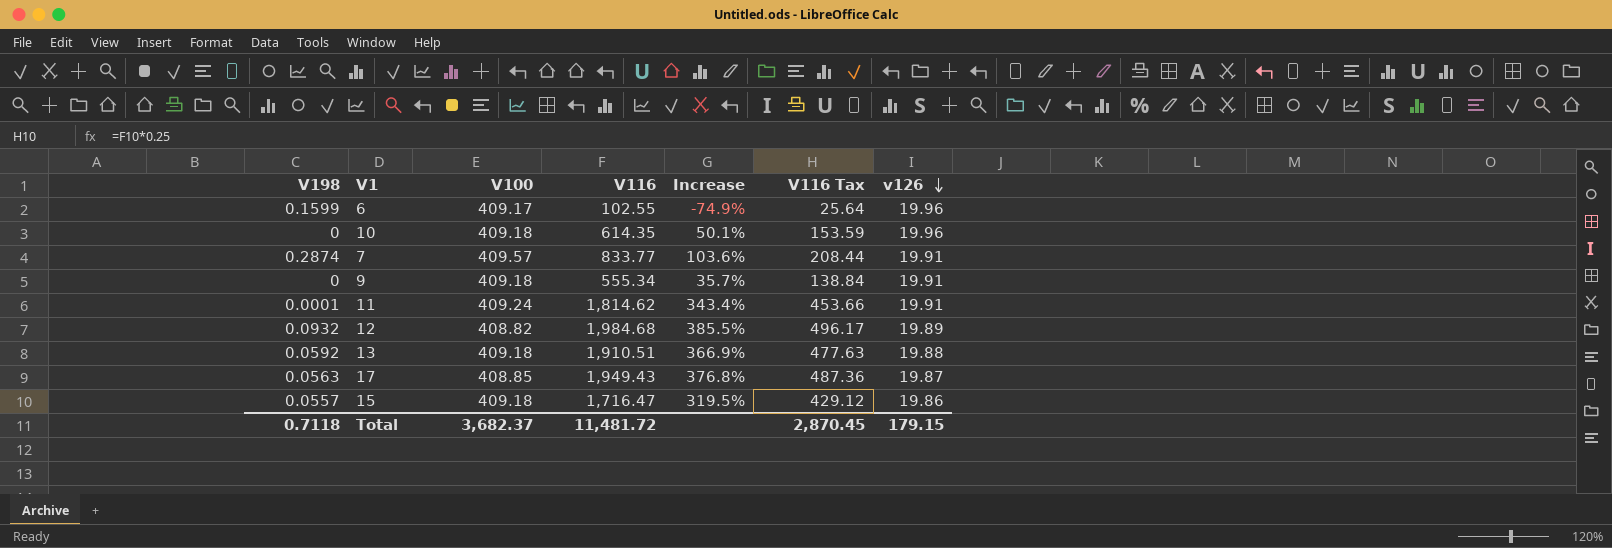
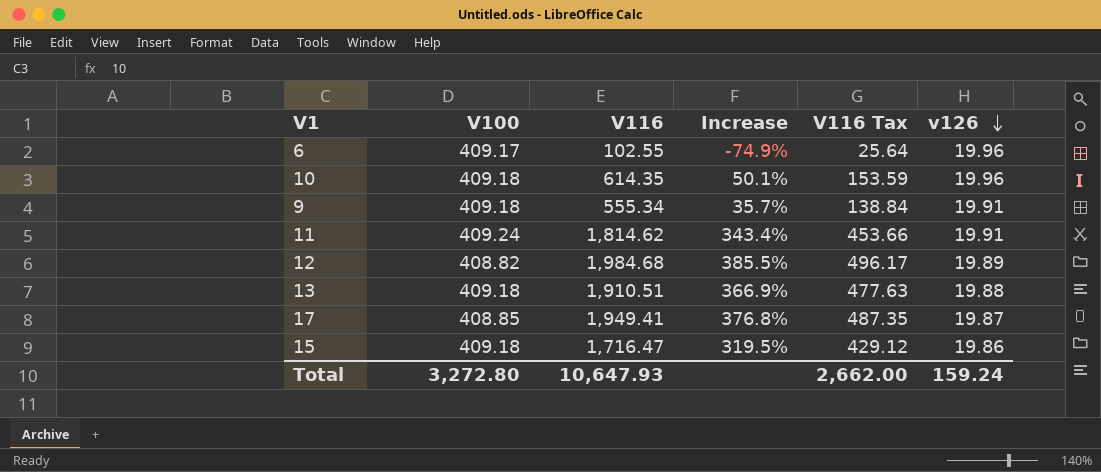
column V198 | position: 1 -> none
row 7: 0.2874 | 409.57 | 833.77 | 103.6% | 208.44 | 19.91 -> none
17 | V116: 1,949.43 -> 1,949.41
17 | V116 Tax: 487.36 -> 487.35
Total | V100: 3,682.37 -> 3,272.80
Total | V116: 11,481.72 -> 10,647.93
Total | V116 Tax: 2,870.45 -> 2,662.00
Total | v126: 179.15 -> 159.24

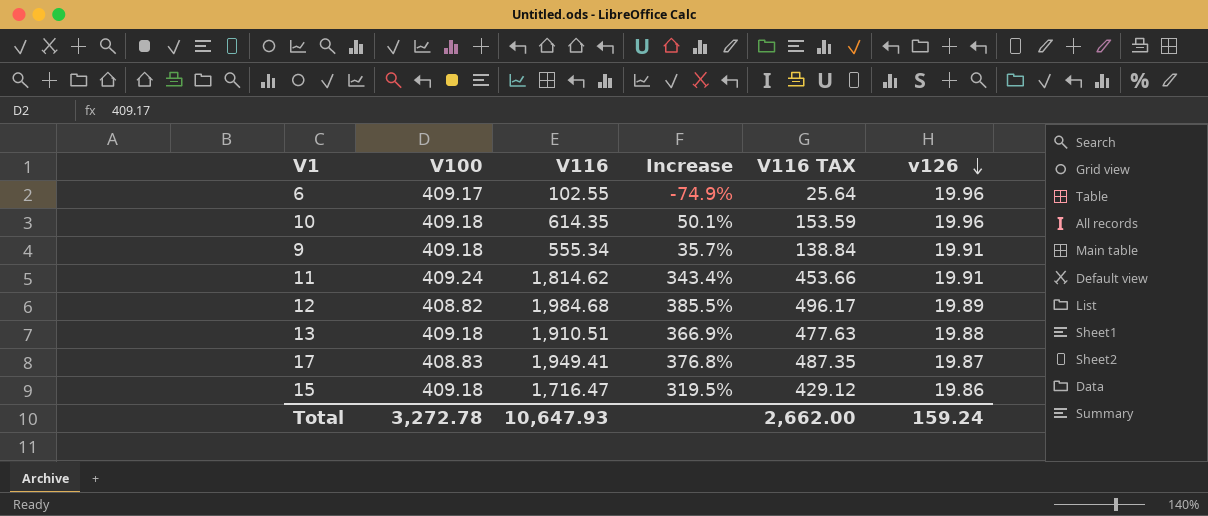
column name: V116 Tax -> V116 TAX
17 | V100: 408.85 -> 408.83
Total | V100: 3,272.80 -> 3,272.78

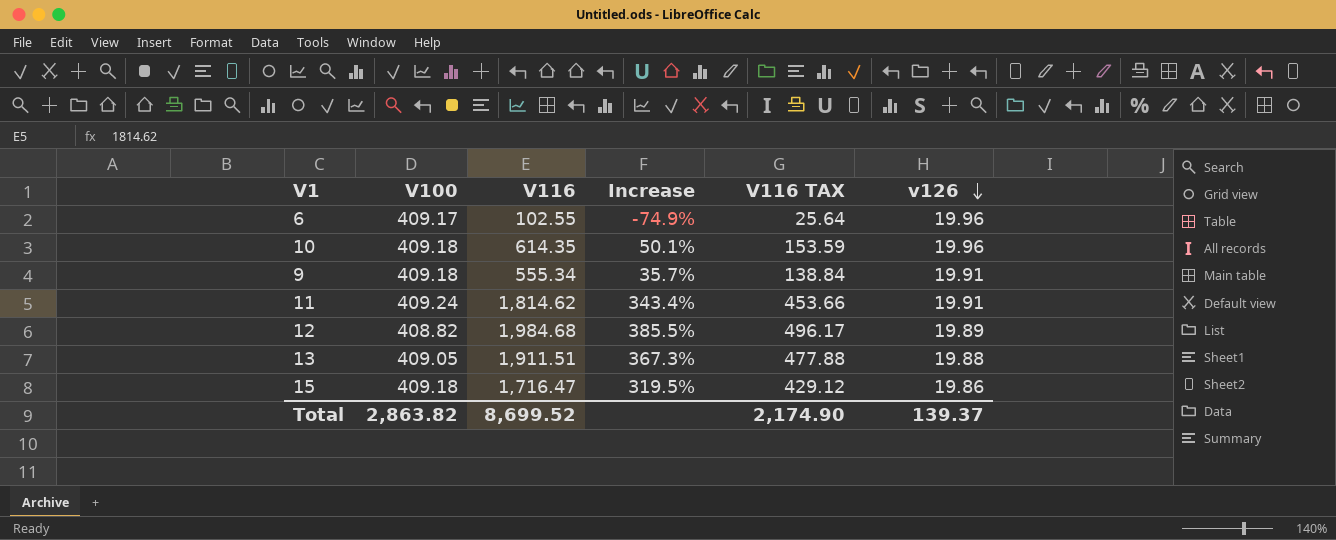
row 17: 408.83 | 1,949.41 | 376.8% | 487.35 | 19.87 -> none
13 | V100: 409.18 -> 409.05
13 | V116: 1,910.51 -> 1,911.51
13 | Increase: 366.9% -> 367.3%
13 | V116 TAX: 477.63 -> 477.88
Total | V100: 3,272.78 -> 2,863.82
Total | V116: 10,647.93 -> 8,699.52
Total | V116 TAX: 2,662.00 -> 2,174.90
Total | v126: 159.24 -> 139.37

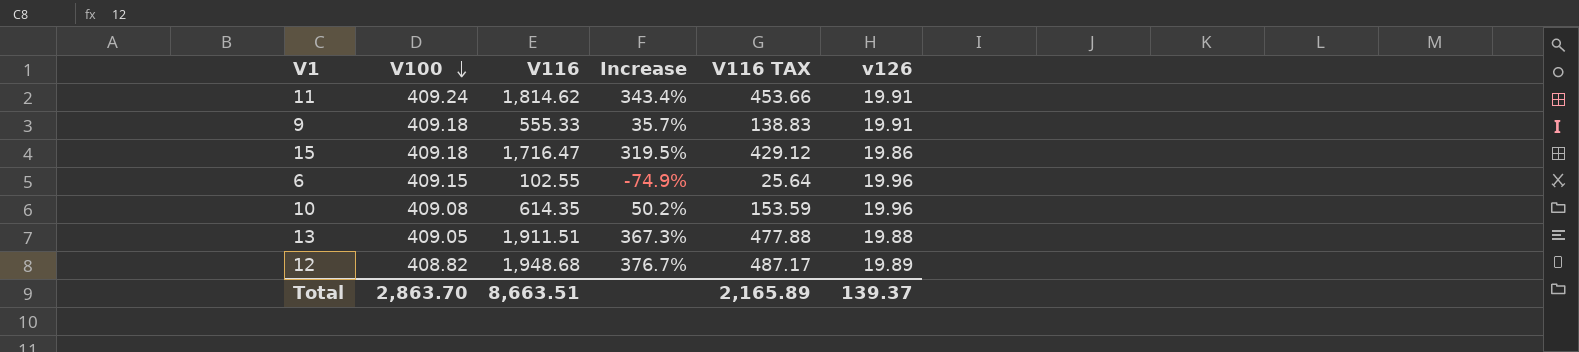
row order: v126 descending -> V100 descending
9 | V116: 555.34 -> 555.33
9 | V116 TAX: 138.84 -> 138.83
6 | V100: 409.17 -> 409.15
10 | V100: 409.18 -> 409.08
10 | Increase: 50.1% -> 50.2%
12 | V116: 1,984.68 -> 1,948.68
12 | Increase: 385.5% -> 376.7%
12 | V116 TAX: 496.17 -> 487.17
Total | V100: 2,863.82 -> 2,863.70
Total | V116: 8,699.52 -> 8,663.51
Total | V116 TAX: 2,174.90 -> 2,165.89

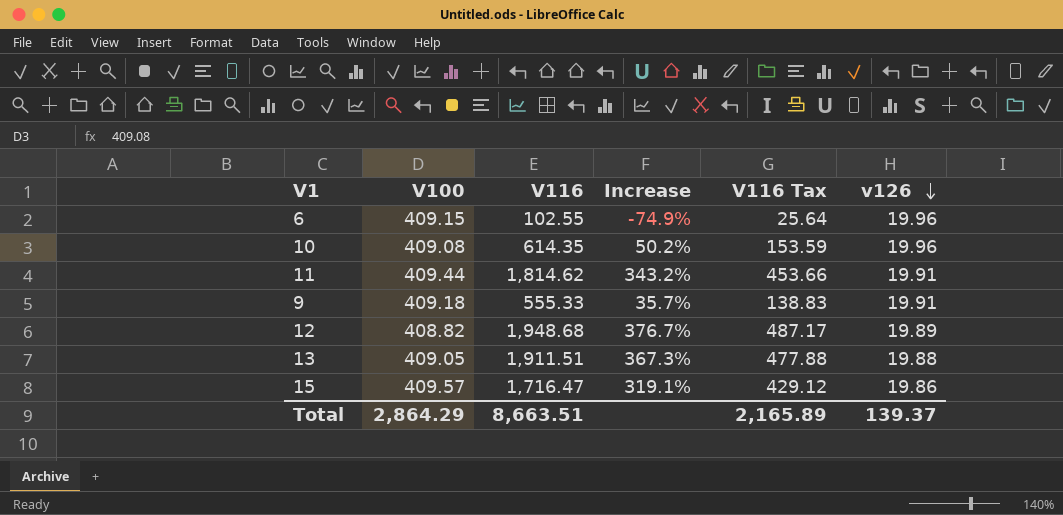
row order: V100 descending -> v126 descending
column name: V116 TAX -> V116 Tax
11 | V100: 409.24 -> 409.44
11 | Increase: 343.4% -> 343.2%
15 | V100: 409.18 -> 409.57
15 | Increase: 319.5% -> 319.1%
Total | V100: 2,863.70 -> 2,864.29

